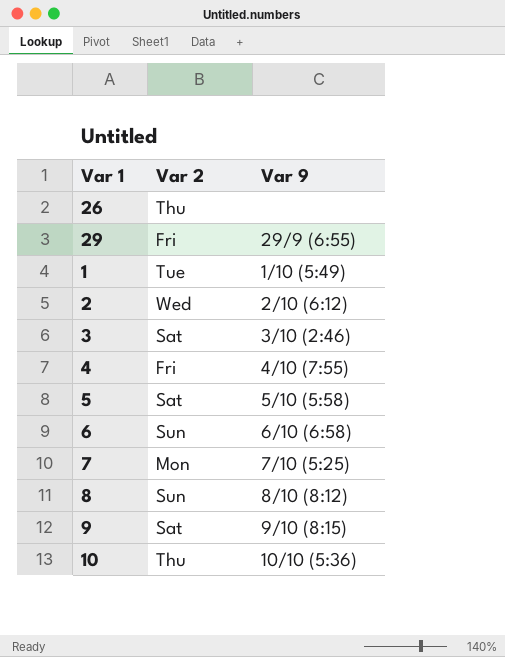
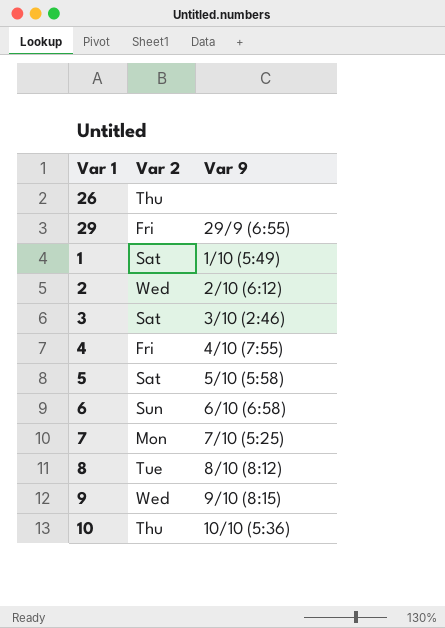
1 | Var 2: Tue -> Sat
8 | Var 2: Sun -> Tue
9 | Var 2: Sat -> Wed

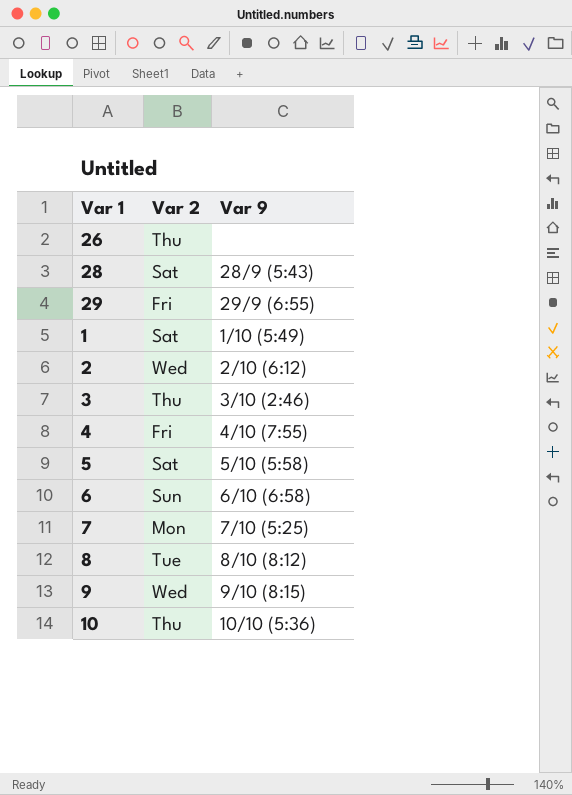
row 28: none -> Sat | 28/9 (5:43)
3 | Var 2: Sat -> Thu

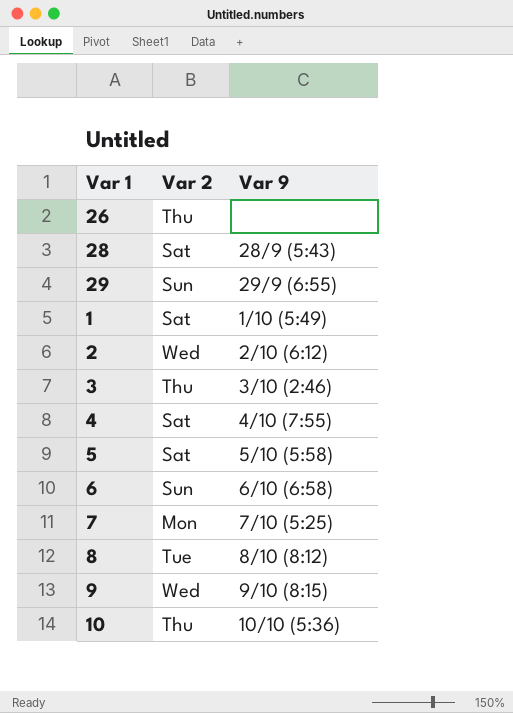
29 | Var 2: Fri -> Sun
4 | Var 2: Fri -> Sat

